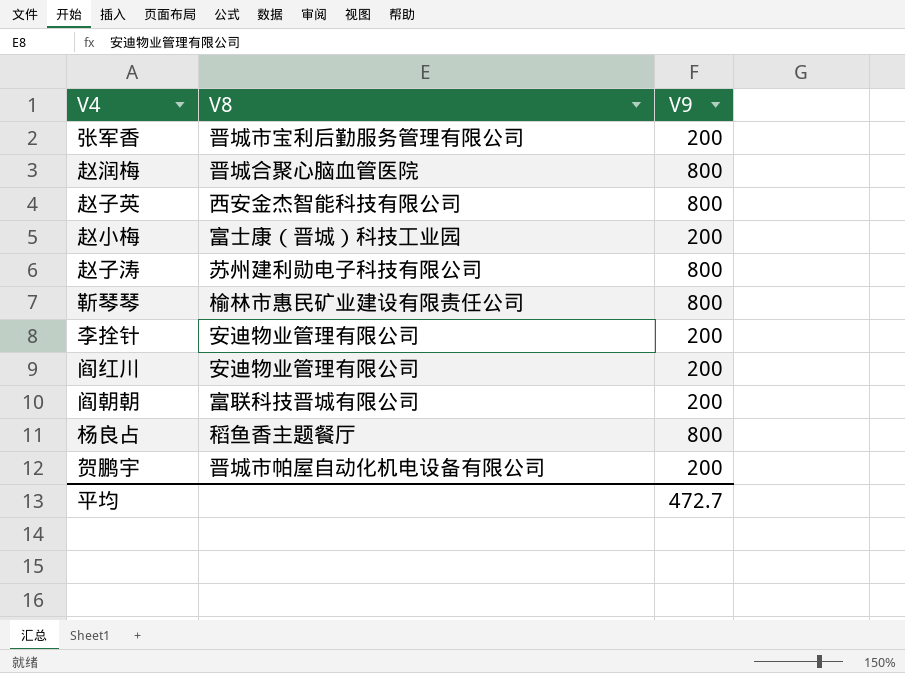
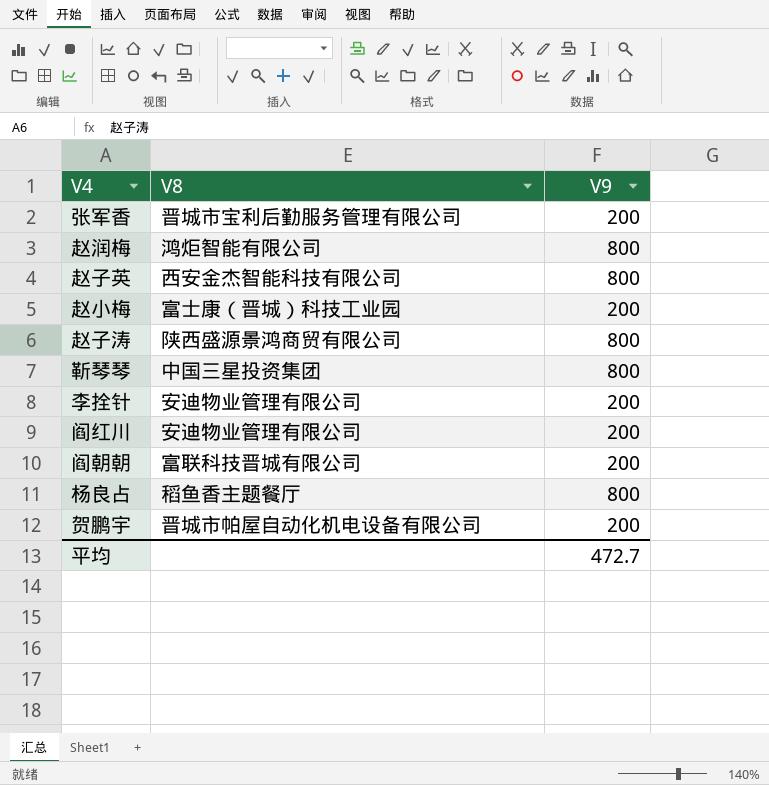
赵润梅 | V8: 晋城合聚心脑血管医院 -> 鸿炬智能有限公司
赵子涛 | V8: 苏州建利勋电子科技有限公司 -> 陕西盛源景鸿商贸有限公司
靳琴琴 | V8: 榆林市惠民矿业建设有限责任公司 -> 中国三星投资集团

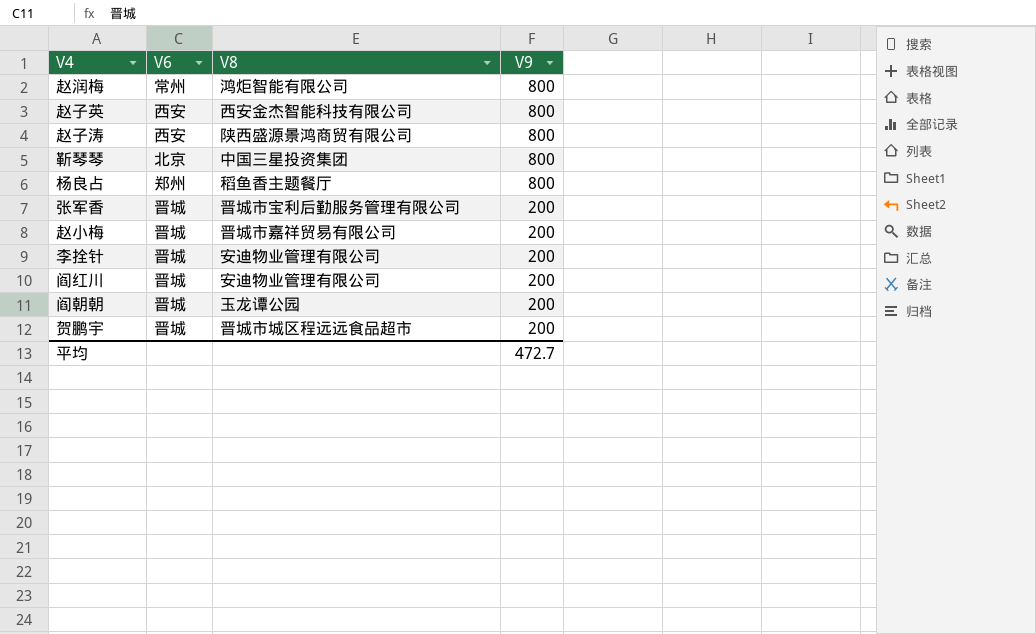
row order: none -> V9 descending
column V6 | position: none -> 2
赵小梅 | V8: 富士康（晋城）科技工业园 -> 晋城市嘉祥贸易有限公司
阎朝朝 | V8: 富联科技晋城有限公司 -> 玉龙谭公园
贺鹏宇 | V8: 晋城市帕屋自动化机电设备有限公司 -> 晋城市城区程远远食品超市

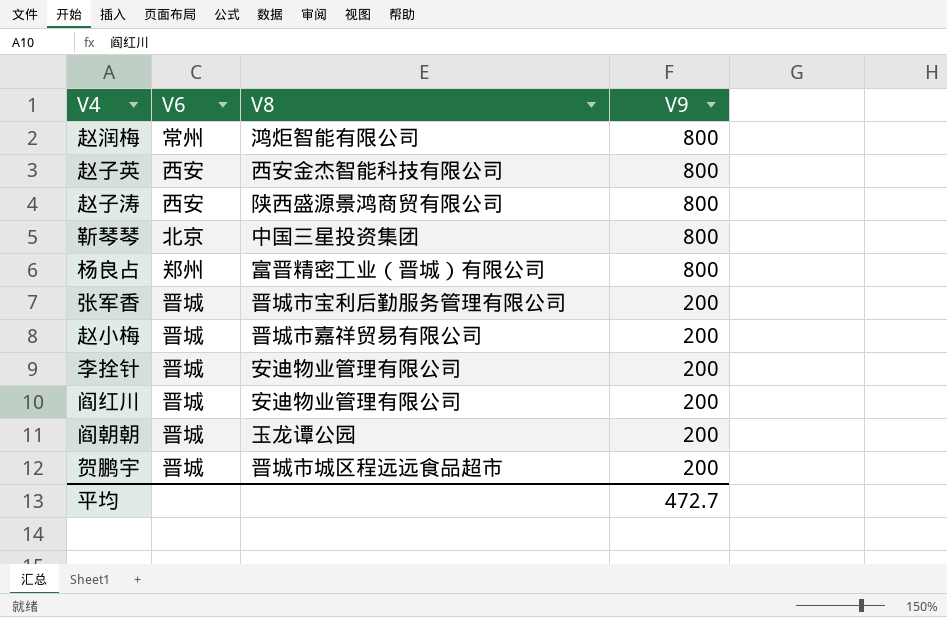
杨良占 | V8: 稻鱼香主题餐厅 -> 富晋精密工业（晋城）有限公司

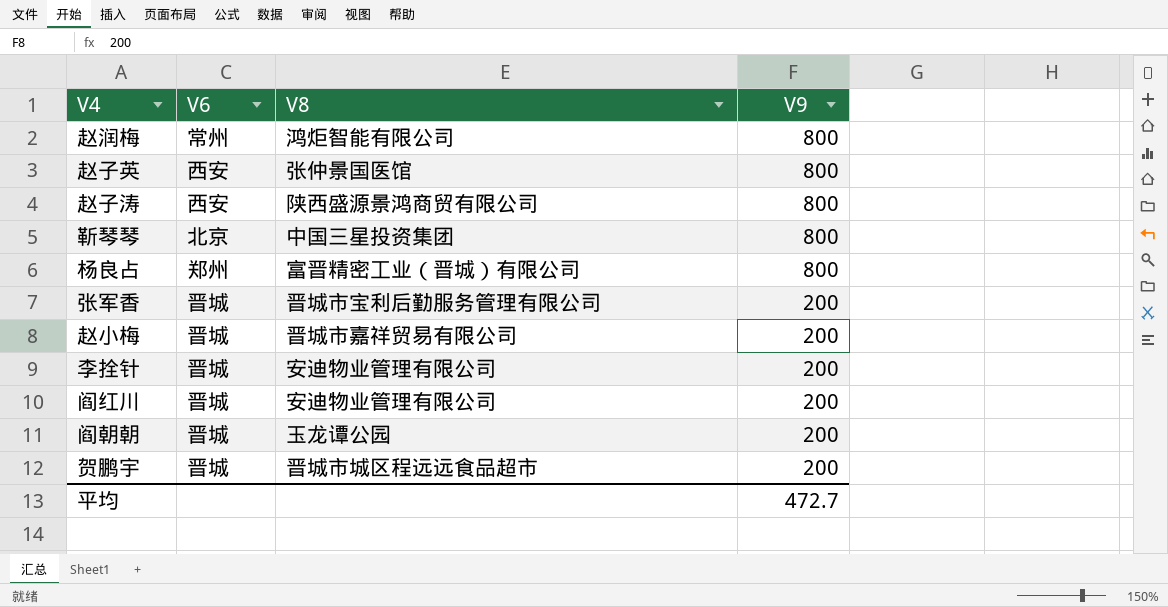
赵子英 | V8: 西安金杰智能科技有限公司 -> 张仲景国医馆

